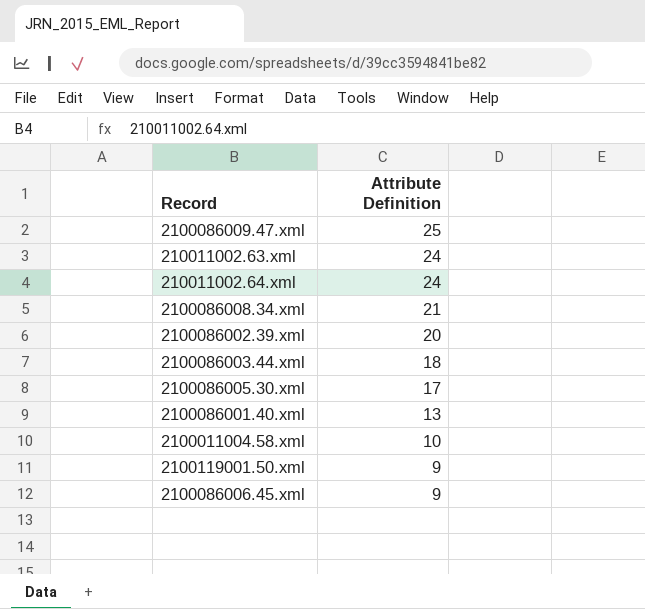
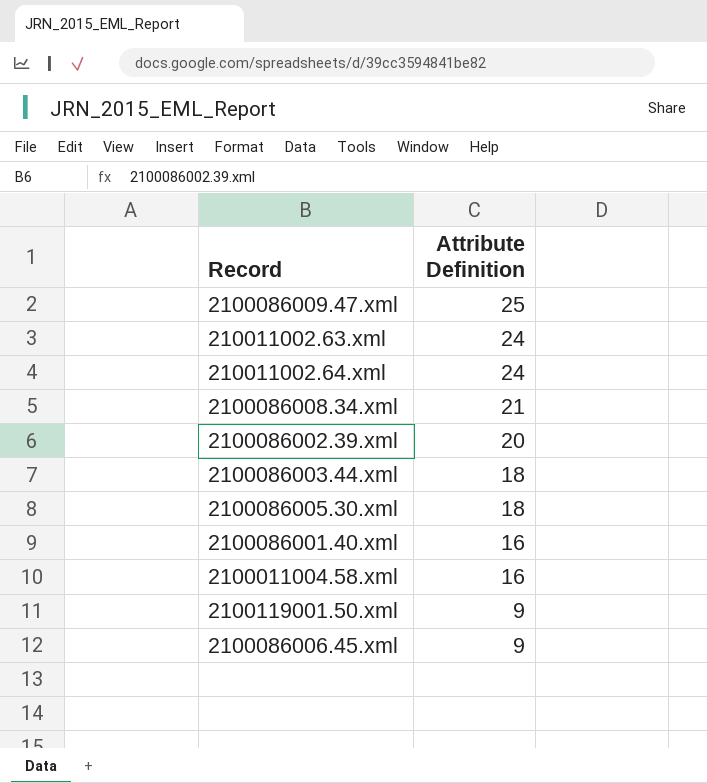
2100086005.30.xml | Attribute Definition: 17 -> 18
2100086001.40.xml | Attribute Definition: 13 -> 16
2100011004.58.xml | Attribute Definition: 10 -> 16

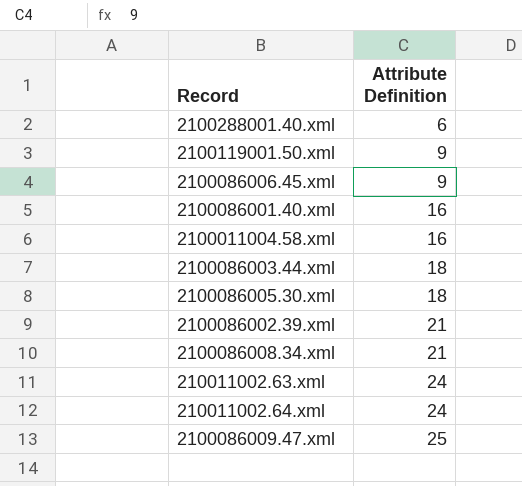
row order: Attribute Definition descending -> Attribute Definition ascending
row 2100288001.40.xml: none -> 6
2100086002.39.xml | Attribute Definition: 20 -> 21

